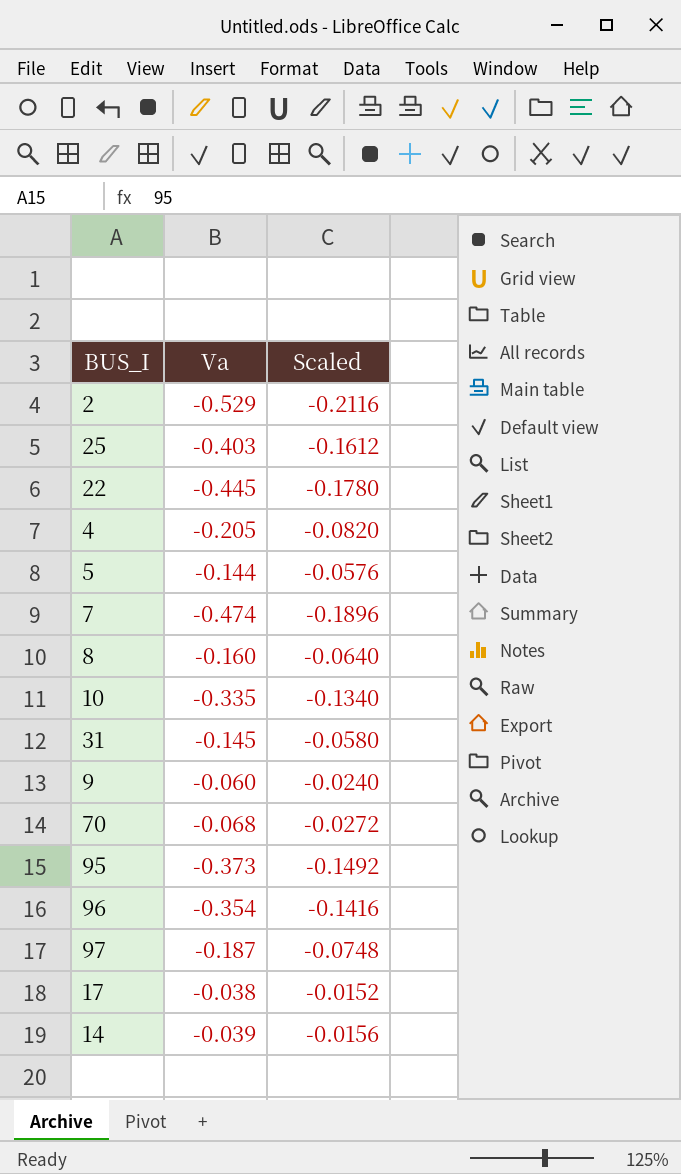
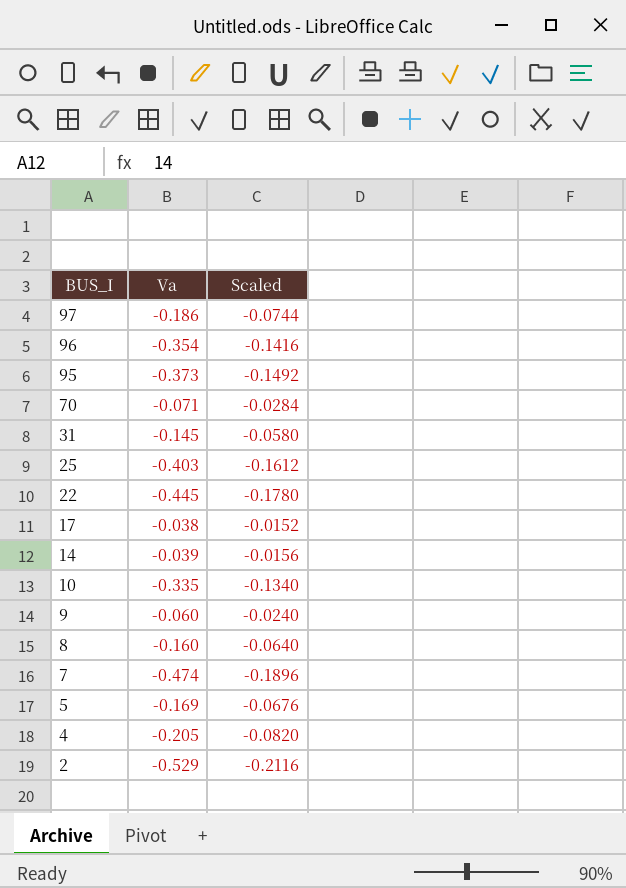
row order: none -> BUS_I descending
97 | Va: -0.187 -> -0.186
97 | Scaled: -0.0748 -> -0.0744
70 | Va: -0.068 -> -0.071
70 | Scaled: -0.0272 -> -0.0284
5 | Va: -0.144 -> -0.169
5 | Scaled: -0.0576 -> -0.0676

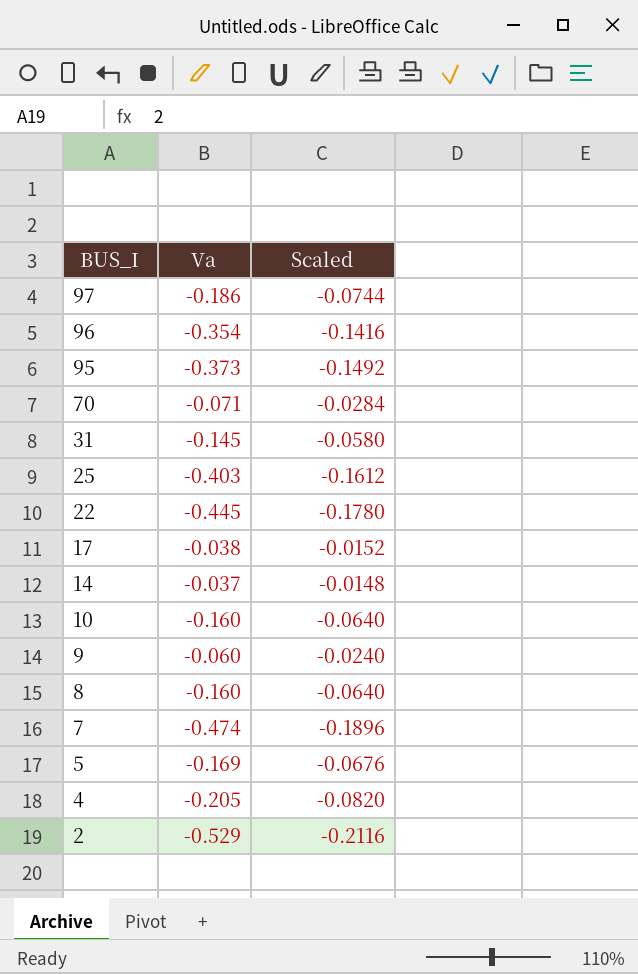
14 | Va: -0.039 -> -0.037
14 | Scaled: -0.0156 -> -0.0148
10 | Va: -0.335 -> -0.160
10 | Scaled: -0.1340 -> -0.0640

